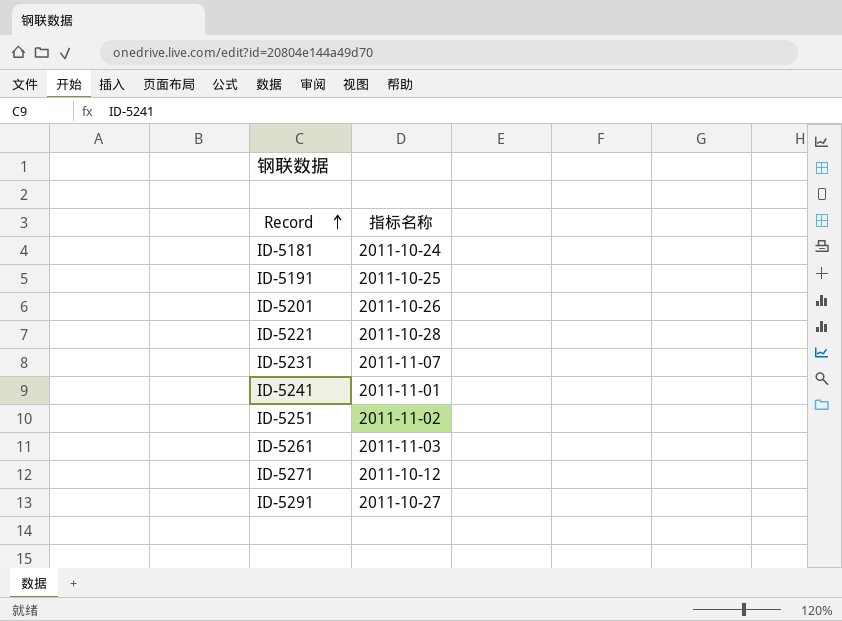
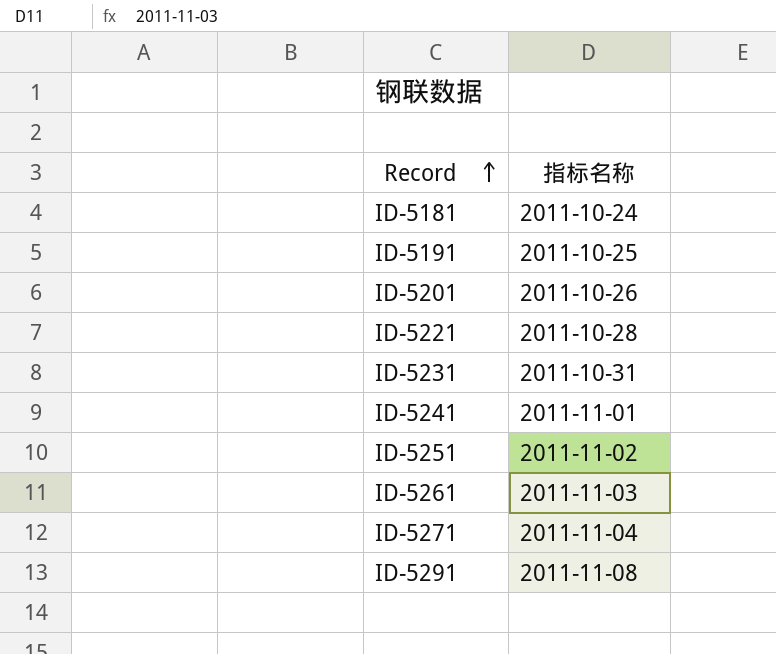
ID-5231 | 指标名称: 2011-11-07 -> 2011-10-31
ID-5271 | 指标名称: 2011-10-12 -> 2011-11-04
ID-5291 | 指标名称: 2011-10-27 -> 2011-11-08

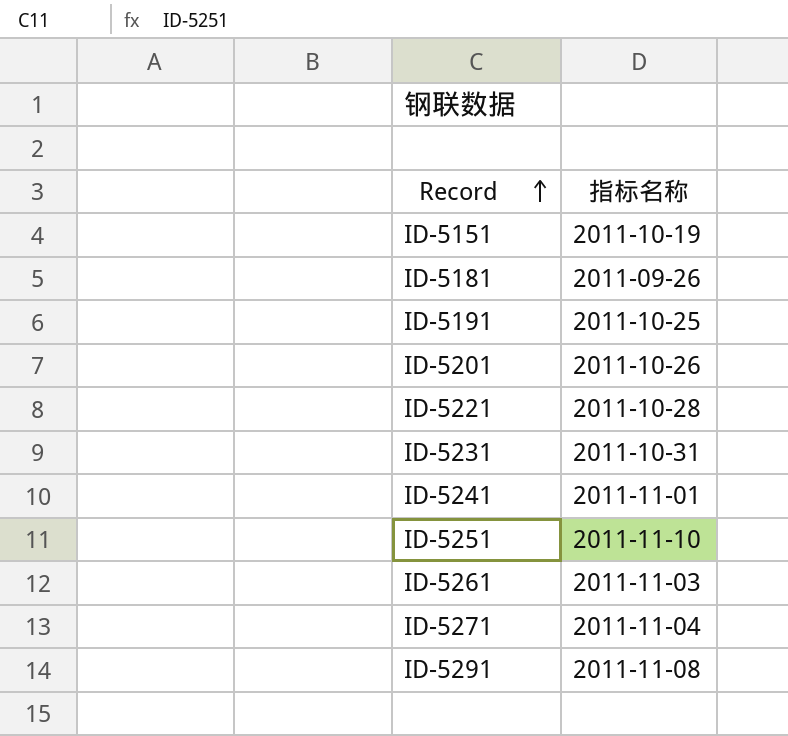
row ID-5151: none -> 2011-10-19
ID-5181 | 指标名称: 2011-10-24 -> 2011-09-26
ID-5251 | 指标名称: 2011-11-02 -> 2011-11-10

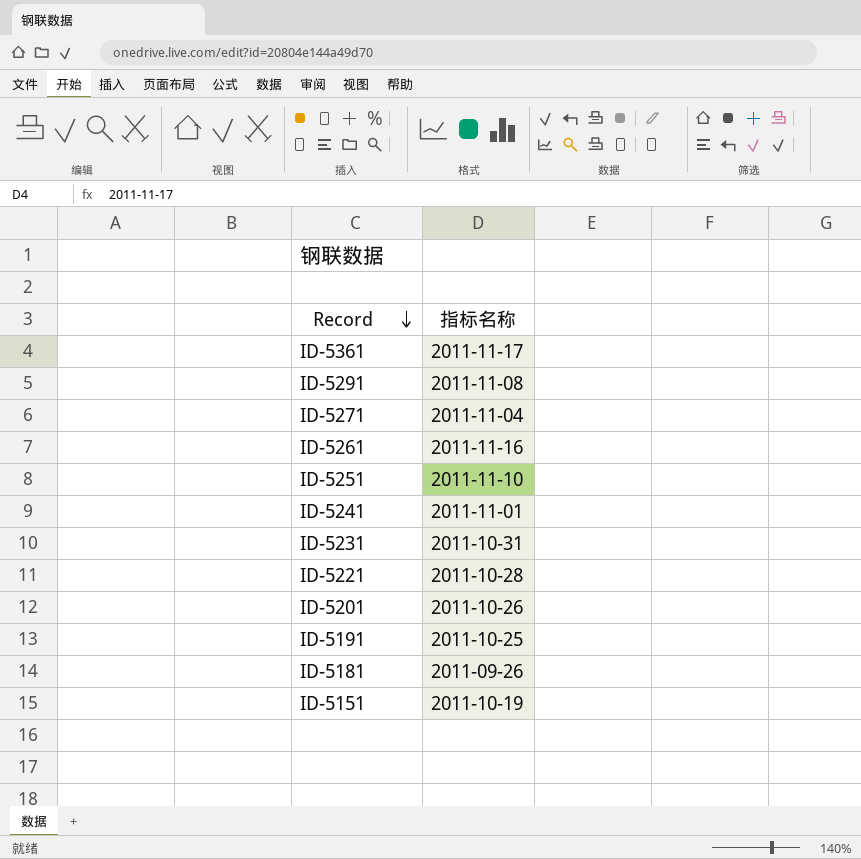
row order: Record ascending -> Record descending
row ID-5361: none -> 2011-11-17
ID-5261 | 指标名称: 2011-11-03 -> 2011-11-16

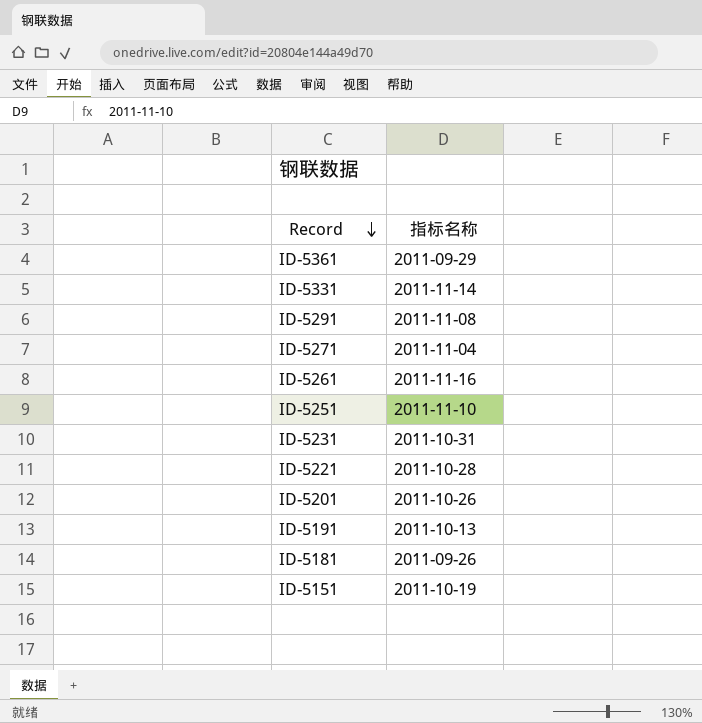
row ID-5241: 2011-11-01 -> none
ID-5361 | 指标名称: 2011-11-17 -> 2011-09-29
row ID-5331: none -> 2011-11-14
ID-5191 | 指标名称: 2011-10-25 -> 2011-10-13

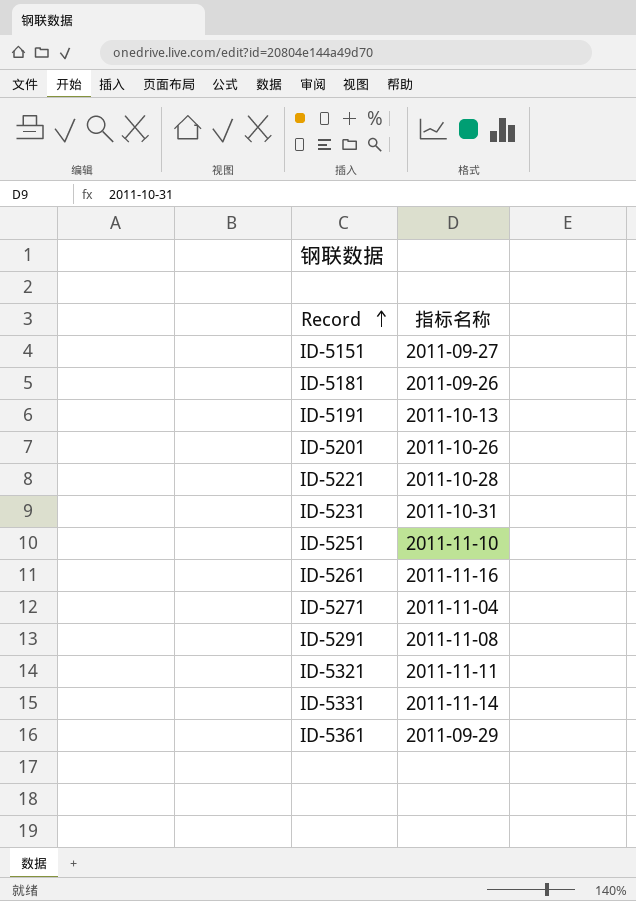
row order: Record descending -> Record ascending
ID-5151 | 指标名称: 2011-10-19 -> 2011-09-27
row ID-5321: none -> 2011-11-11

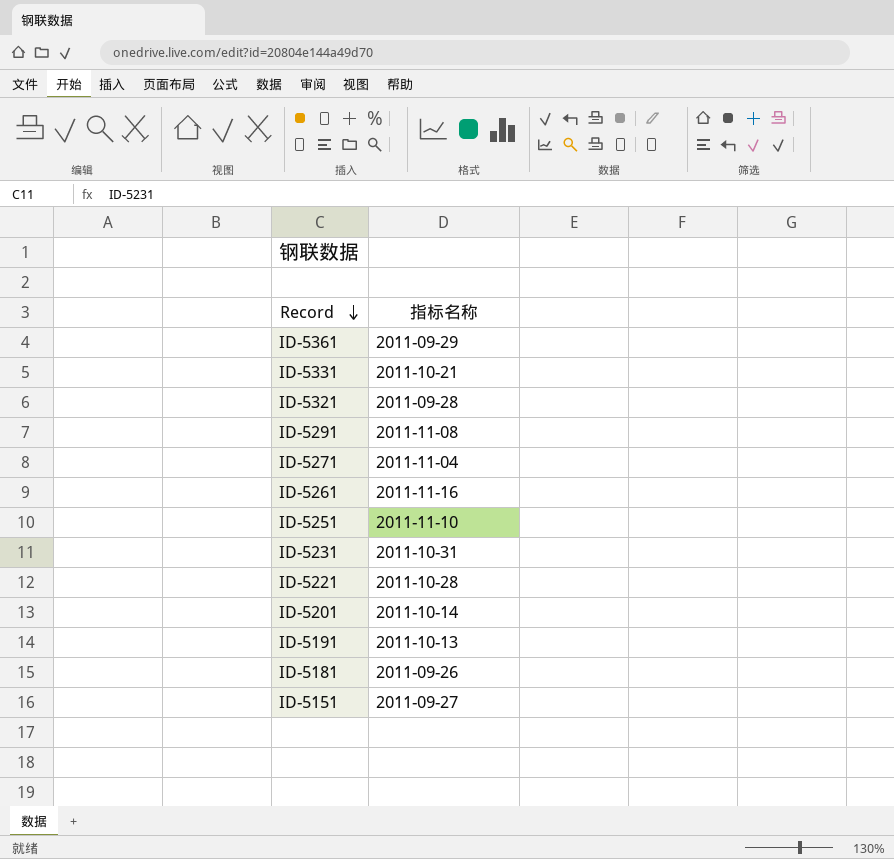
row order: Record ascending -> Record descending
ID-5331 | 指标名称: 2011-11-14 -> 2011-10-21
ID-5321 | 指标名称: 2011-11-11 -> 2011-09-28
ID-5201 | 指标名称: 2011-10-26 -> 2011-10-14

